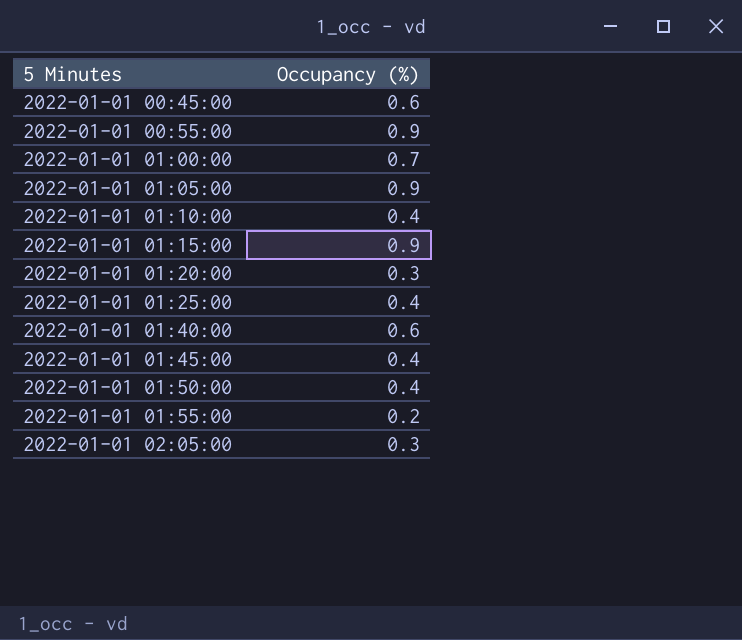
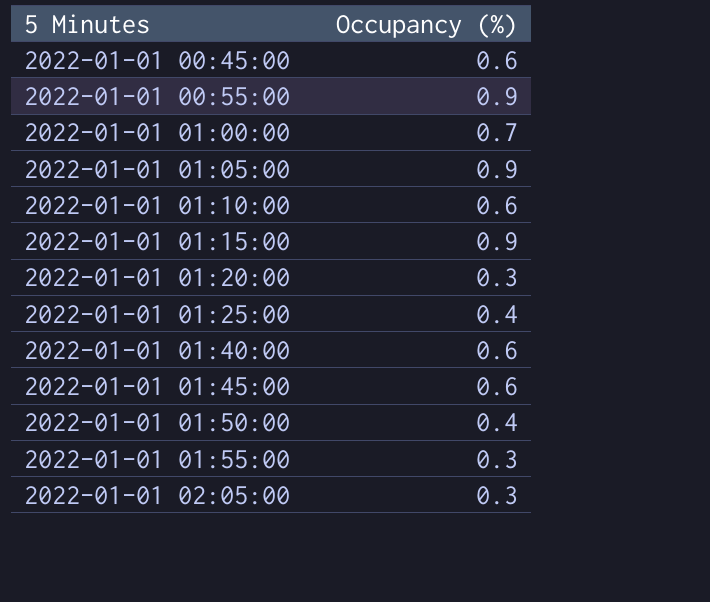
2022-01-01 01:10:00 | Occupancy (%): 0.4 -> 0.6
2022-01-01 01:45:00 | Occupancy (%): 0.4 -> 0.6
2022-01-01 01:55:00 | Occupancy (%): 0.2 -> 0.3

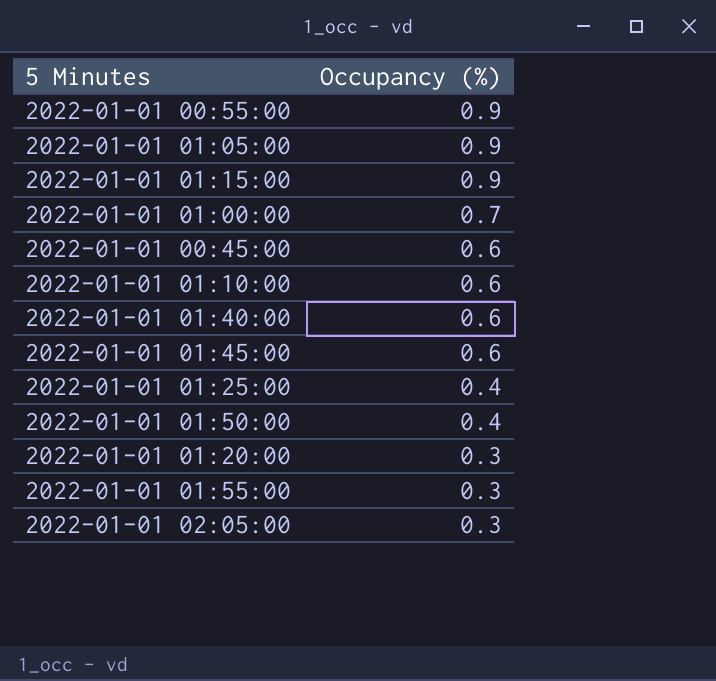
row order: 5 Minutes ascending -> Occupancy (%) descending

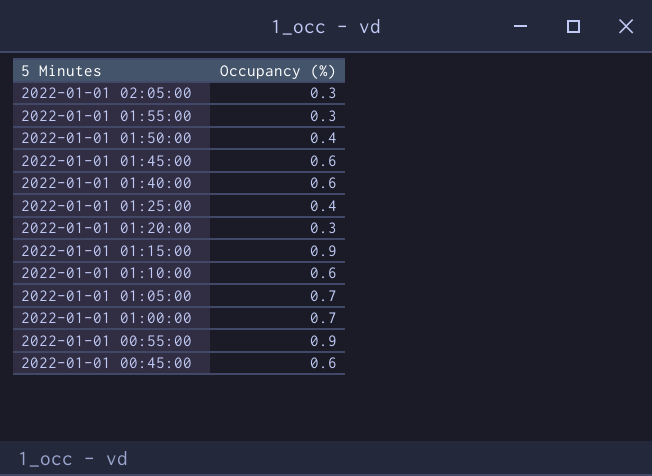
row order: Occupancy (%) descending -> 5 Minutes descending
2022-01-01 01:05:00 | Occupancy (%): 0.9 -> 0.7

